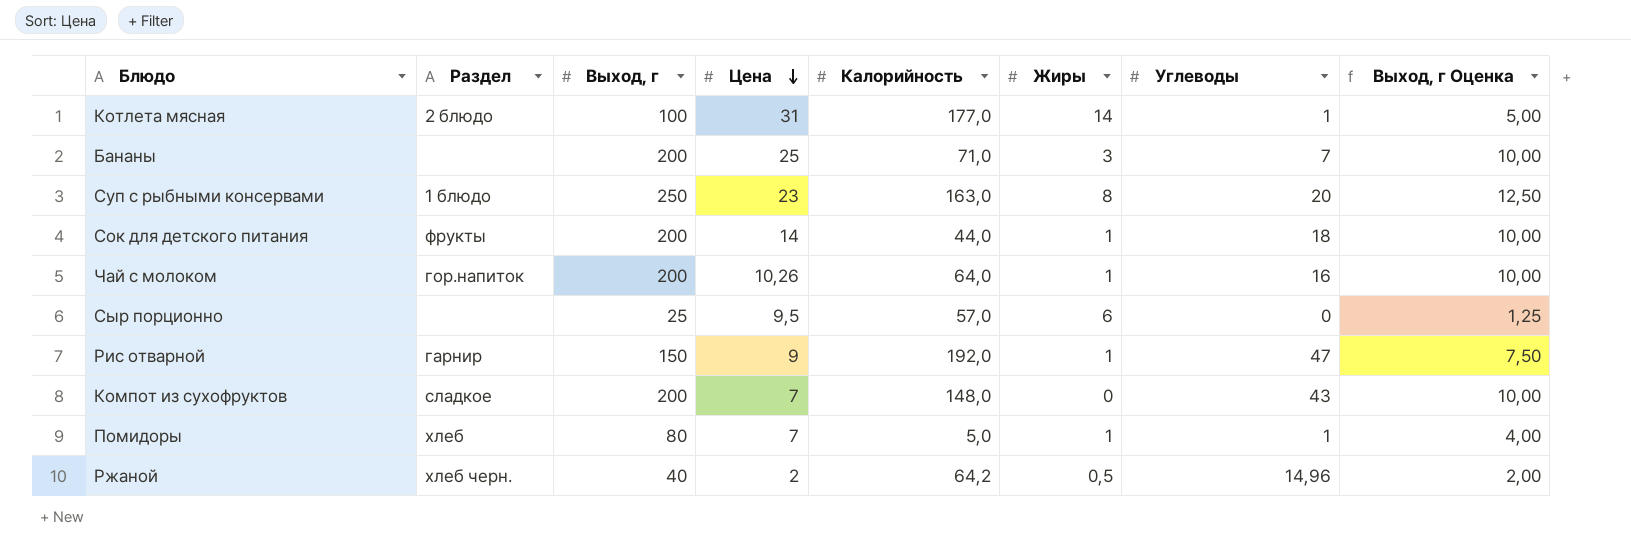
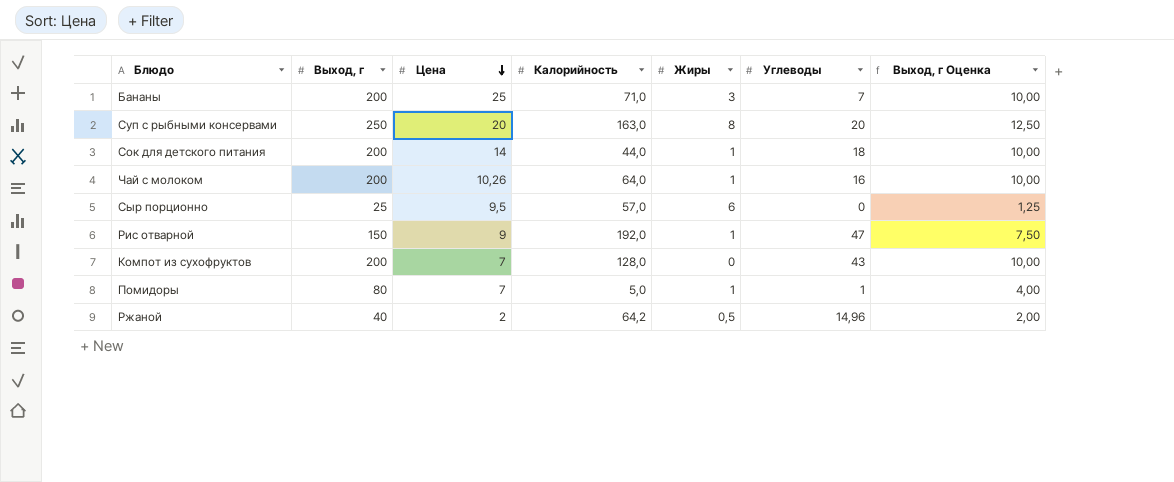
column Раздел | position: 2 -> none
row Котлета мясная: 2 блюдо | 100 | 31 | 177,0 | 14 | 1 | 5,00 -> none
Суп с рыбными консервами | Цена: 23 -> 20
Компот из сухофруктов | Калорийность: 148,0 -> 128,0

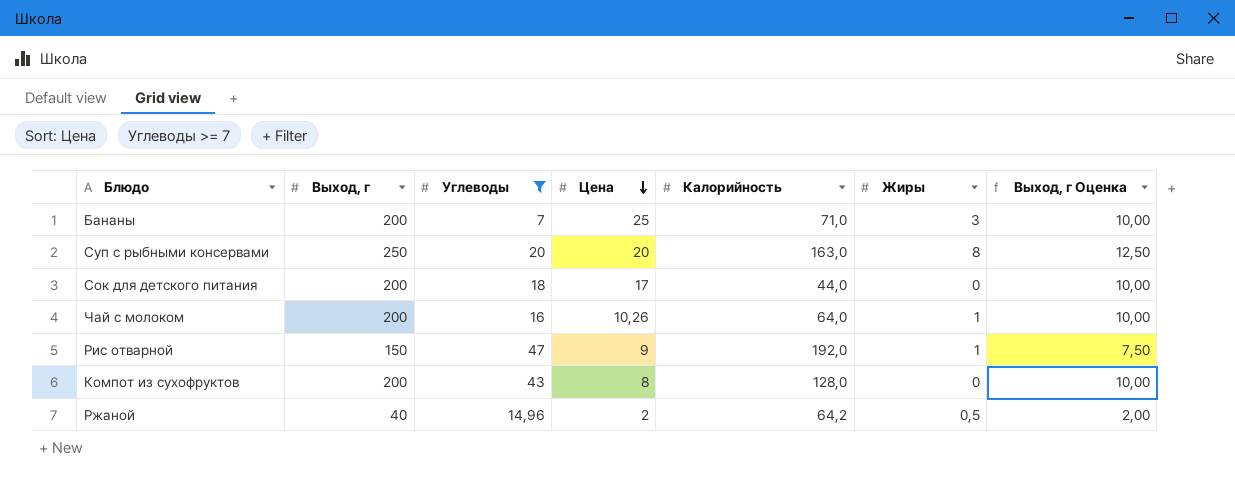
filter: none -> Углеводы >= 7
column Углеводы | position: 6 -> 3
Сок для детского питания | Цена: 14 -> 17
Сок для детского питания | Жиры: 1 -> 0
Компот из сухофруктов | Цена: 7 -> 8

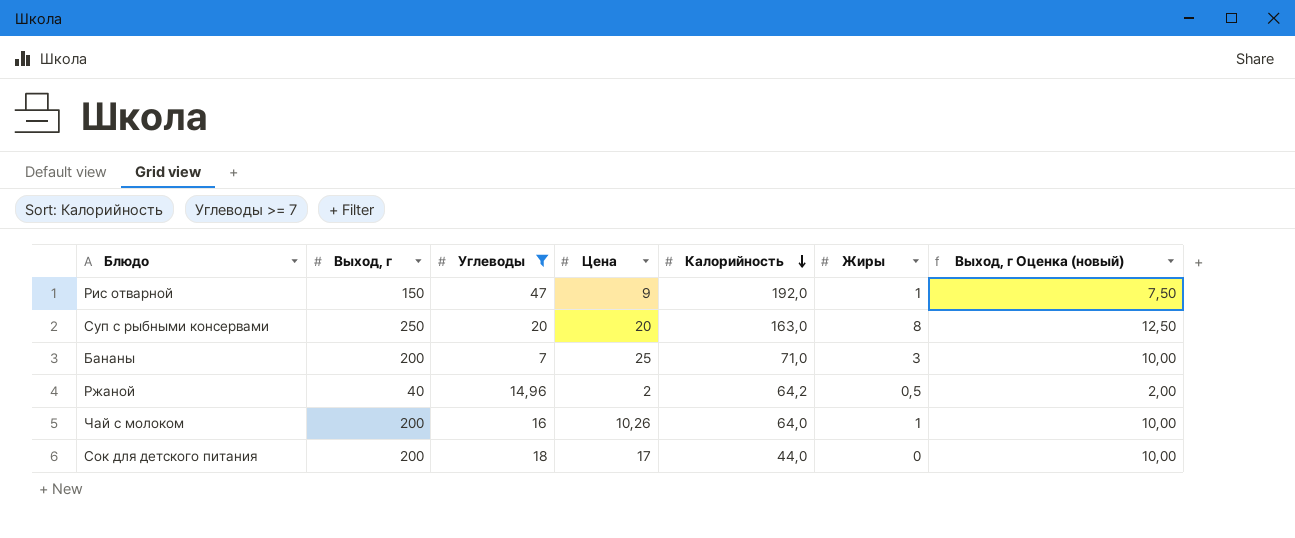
row order: Цена descending -> Калорийность descending
column name: Выход, г Оценка -> Выход, г Оценка (новый)
row Компот из сухофруктов: 200 | 43 | 8 | 128,0 | 0 | 10,00 -> none

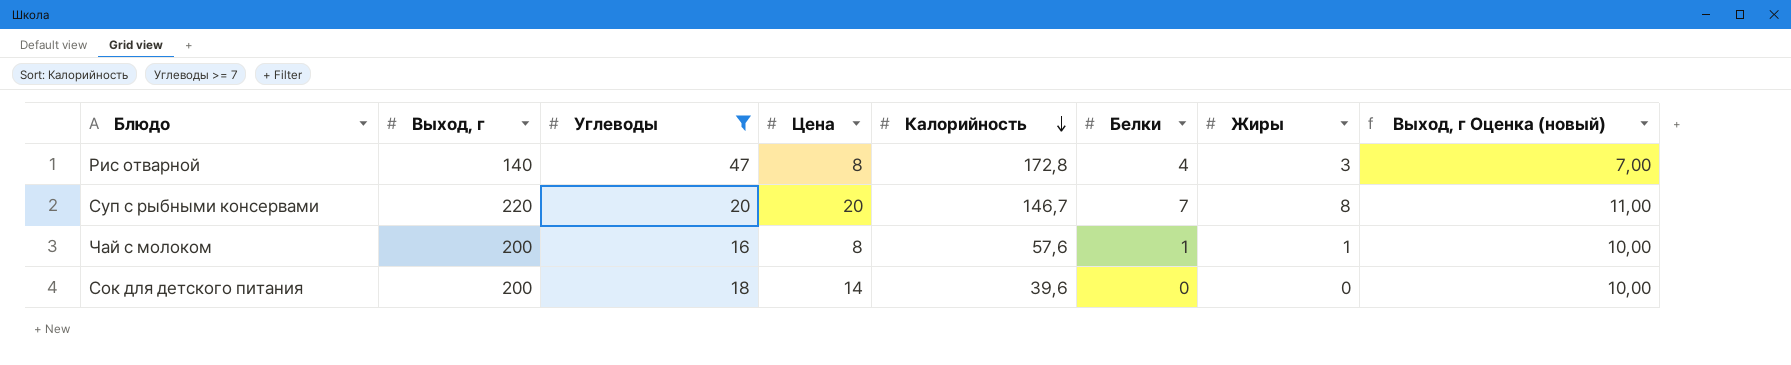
column Белки | position: none -> 6
row Бананы: 200 | 7 | 25 | 71,0 | 3 | 10,00 -> none
row Ржаной: 40 | 14,96 | 2 | 64,2 | 0,5 | 2,00 -> none
Рис отварной | Выход, г: 150 -> 140
Рис отварной | Цена: 9 -> 8
Рис отварной | Калорийность: 192,0 -> 172,8
Рис отварной | Жиры: 1 -> 3
Рис отварной | Выход, г Оценка (новый): 7,50 -> 7,00
Суп с рыбными консервами | Выход, г: 250 -> 220
Суп с рыбными консервами | Калорийность: 163,0 -> 146,7
Суп с рыбными консервами | Выход, г Оценка (новый): 12,50 -> 11,00
Чай с молоком | Цена: 10,26 -> 8
Чай с молоком | Калорийность: 64,0 -> 57,6
Сок для детского питания | Цена: 17 -> 14
Сок для детского питания | Калорийность: 44,0 -> 39,6

